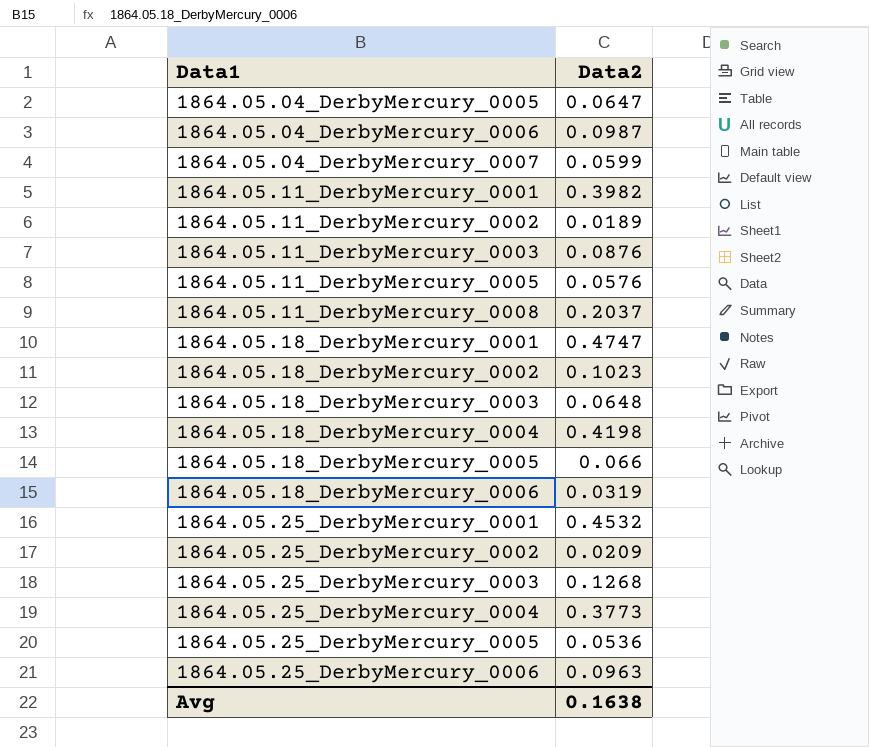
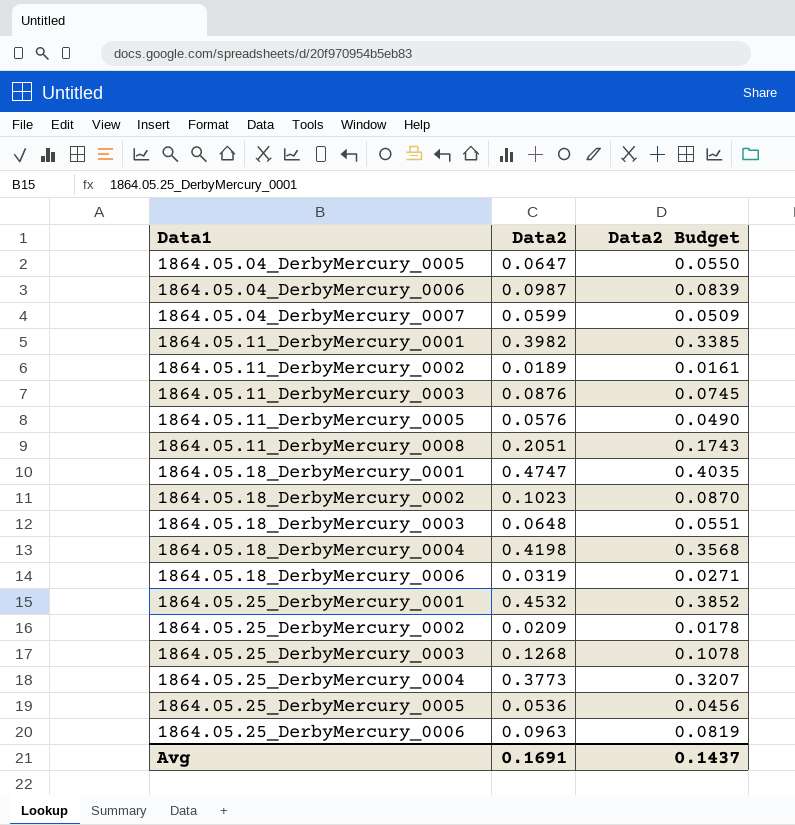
column Data2 Budget | formula: none -> [Data2] * 0.85
row 1864.05.18_DerbyMercury_0005: 0.066 -> none
1864.05.11_DerbyMercury_0008 | Data2: 0.2037 -> 0.2051
Avg | Data2: 0.1638 -> 0.1691

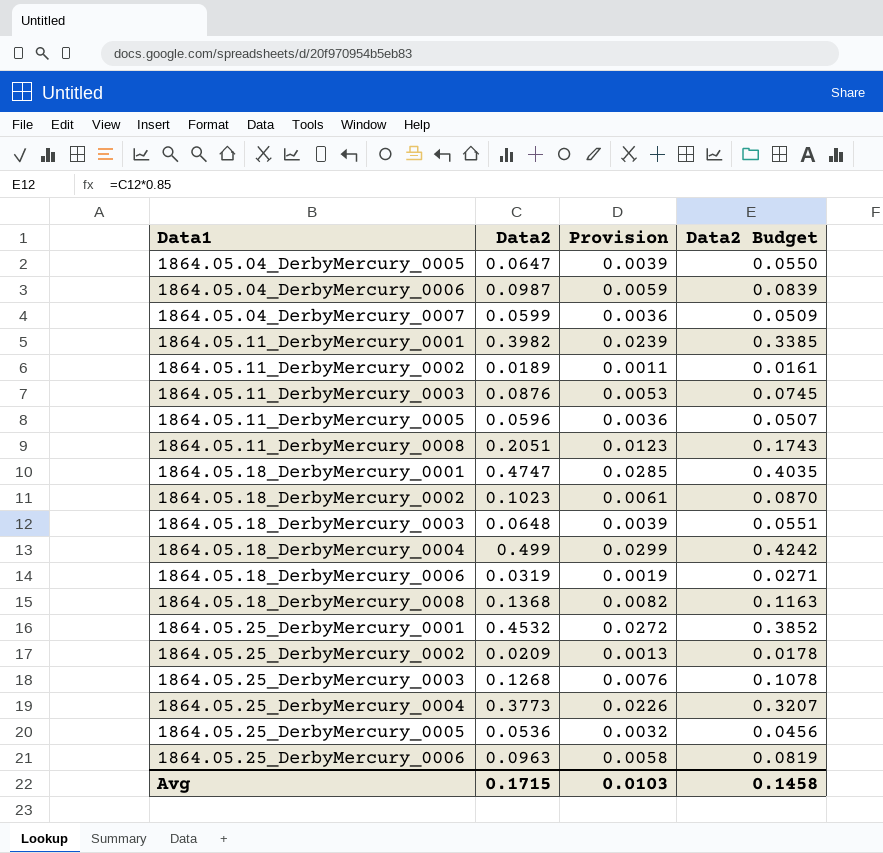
column Provision | formula: none -> [Data2] * 0.06
1864.05.11_DerbyMercury_0005 | Data2: 0.0576 -> 0.0596
1864.05.11_DerbyMercury_0005 | Data2 Budget: 0.0490 -> 0.0507
1864.05.18_DerbyMercury_0004 | Data2: 0.4198 -> 0.499
1864.05.18_DerbyMercury_0004 | Data2 Budget: 0.3568 -> 0.4242
row 1864.05.18_DerbyMercury_0008: none -> 0.1368 | 0.0082 | 0.1163
Avg | Data2: 0.1691 -> 0.1715
Avg | Data2 Budget: 0.1437 -> 0.1458

